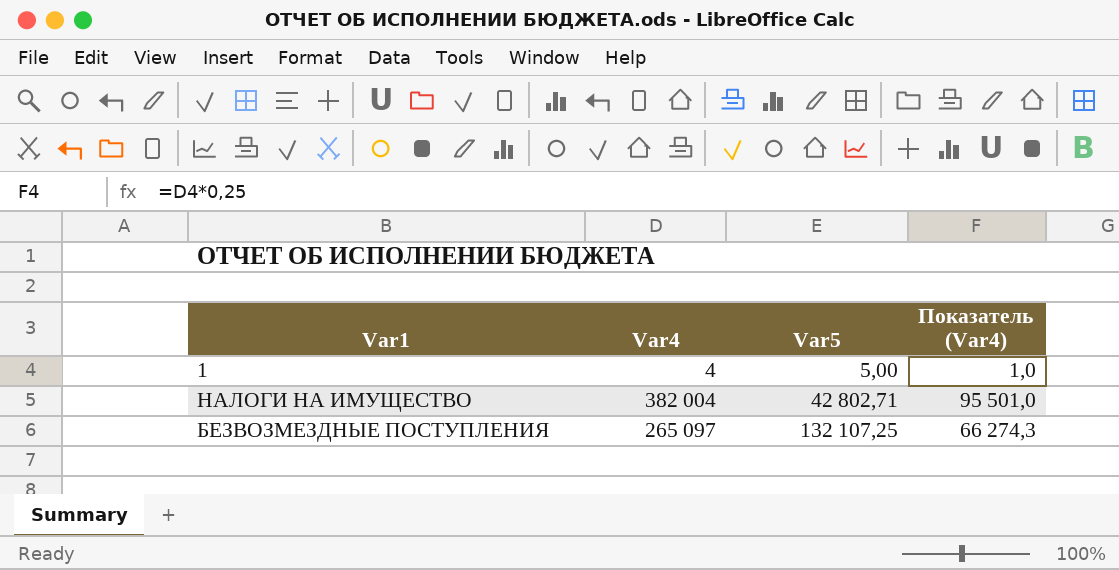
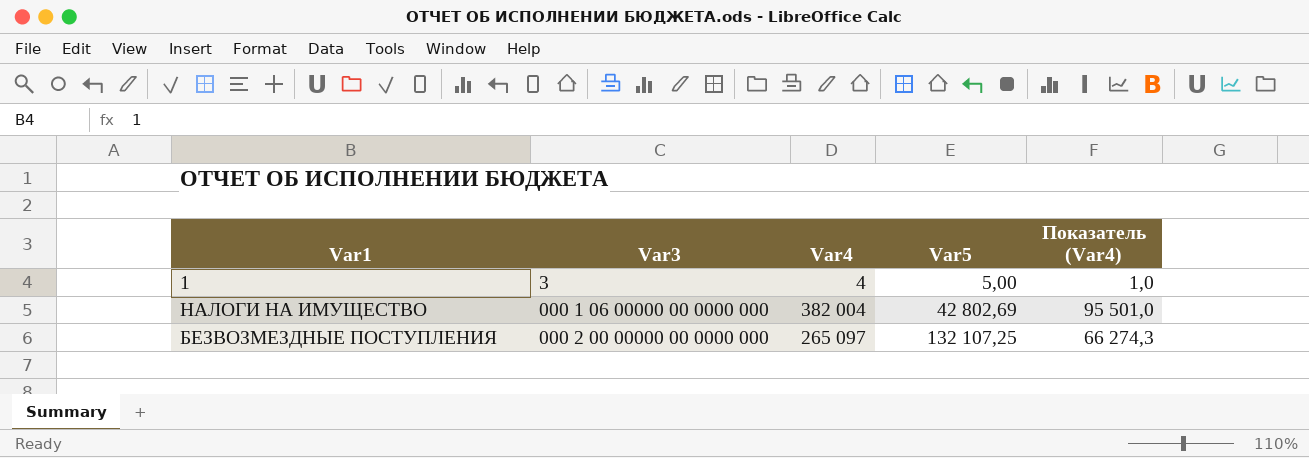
column Var3 | position: none -> 2
НАЛОГИ НА ИМУЩЕСТВО | Var5: 42 802,71 -> 42 802,69

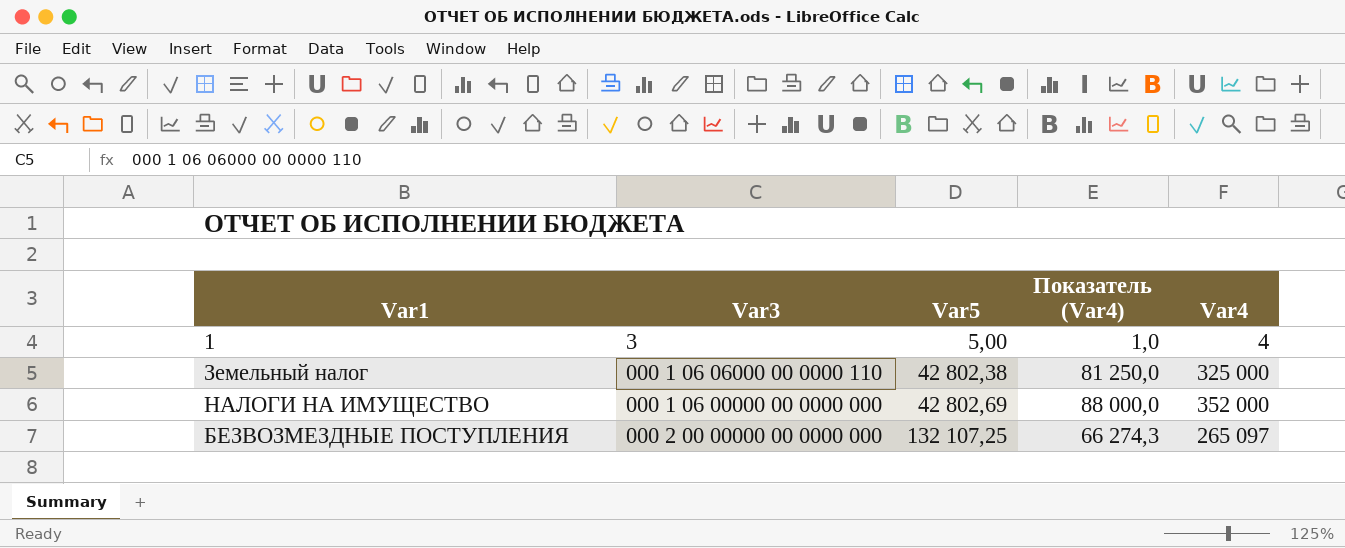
column Var4 | position: 3 -> 5
row Земельный налог: none -> 000 1 06 06000 00 0000 110 | 42 802,38 | 81 250,0 | 325 000
НАЛОГИ НА ИМУЩЕСТВО | Показатель (Var4): 95 501,0 -> 88 000,0
НАЛОГИ НА ИМУЩЕСТВО | Var4: 382 004 -> 352 000

